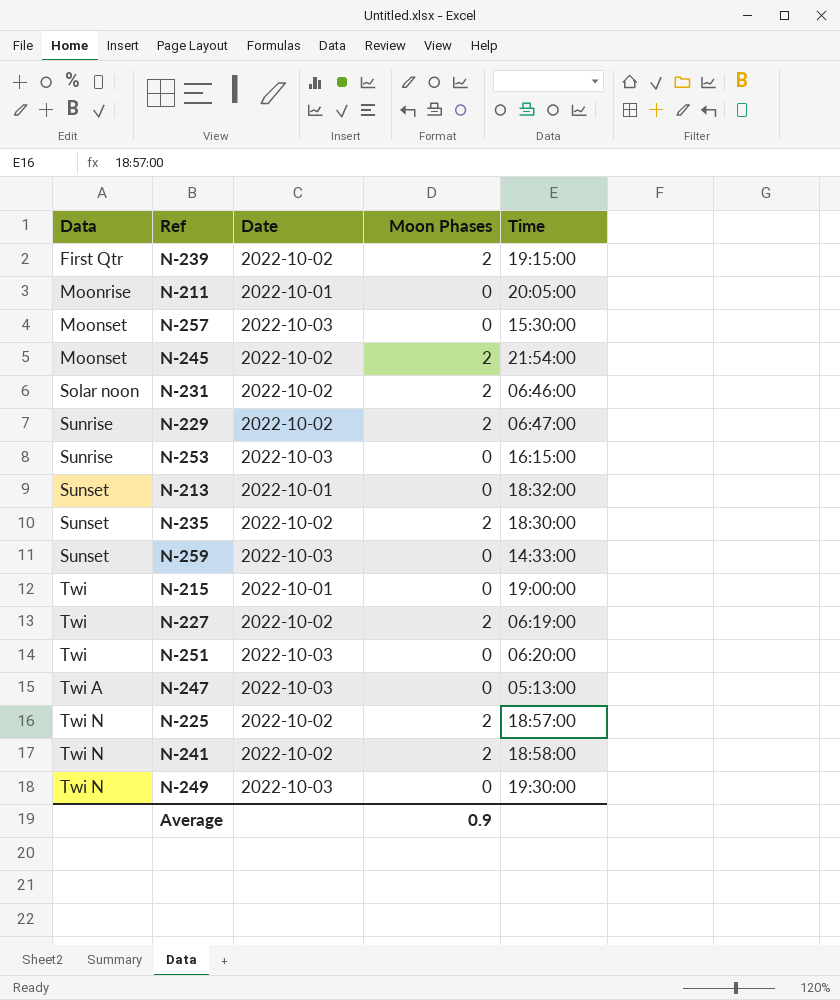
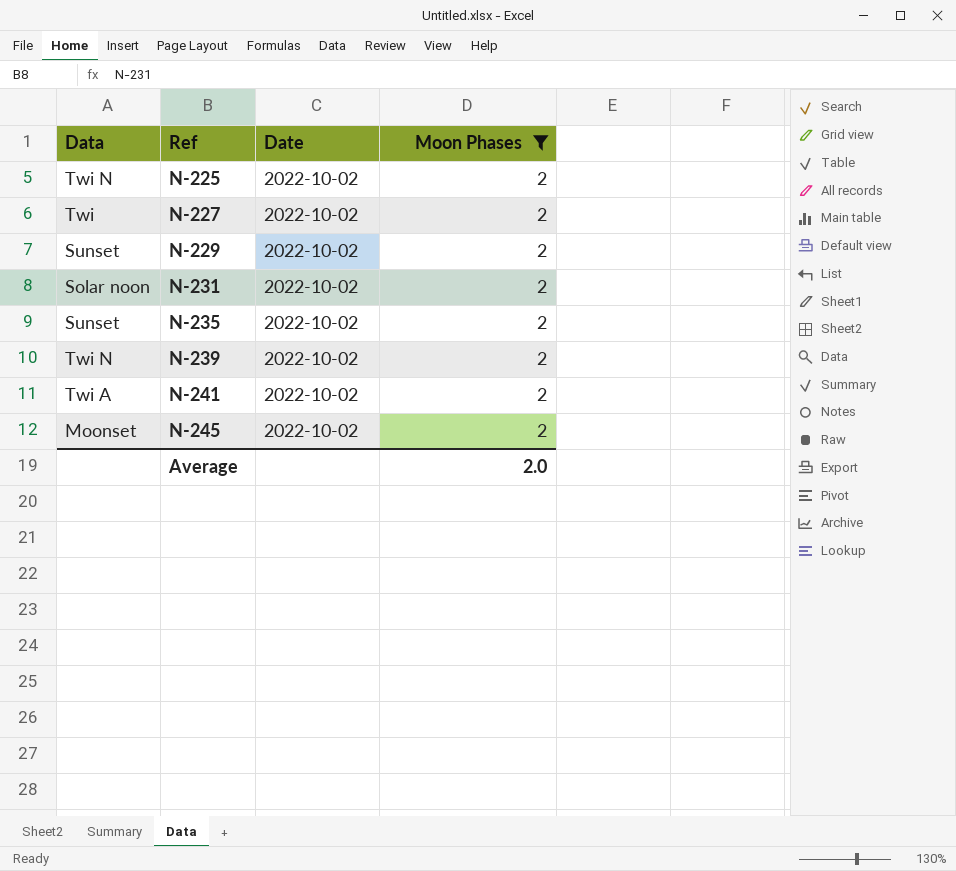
filter: none -> Moon Phases = 2
row order: Data ascending -> Ref ascending
column Time | position: 5 -> none
N-229 | Data: Sunrise -> Sunset
N-239 | Data: First Qtr -> Twi N
N-241 | Data: Twi N -> Twi A
Average | Moon Phases: 0.9 -> 2.0

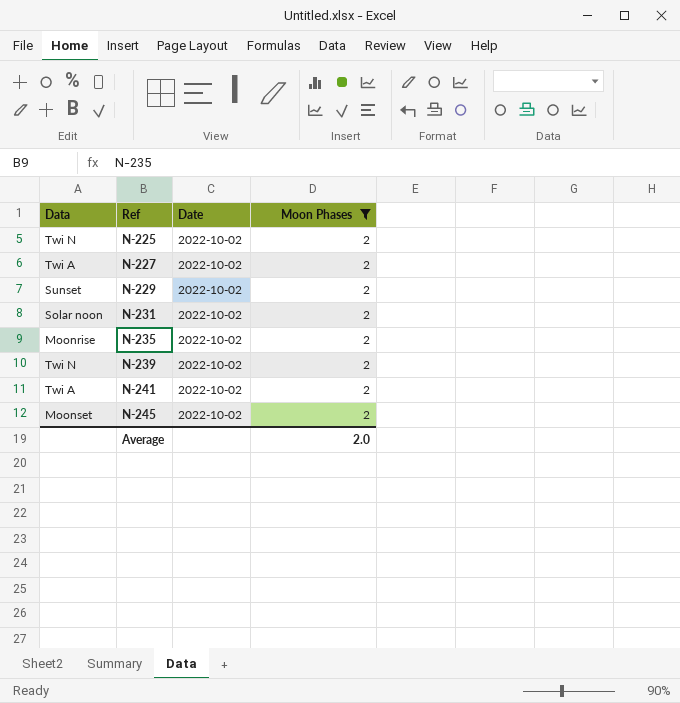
N-227 | Data: Twi -> Twi A
N-235 | Data: Sunset -> Moonrise

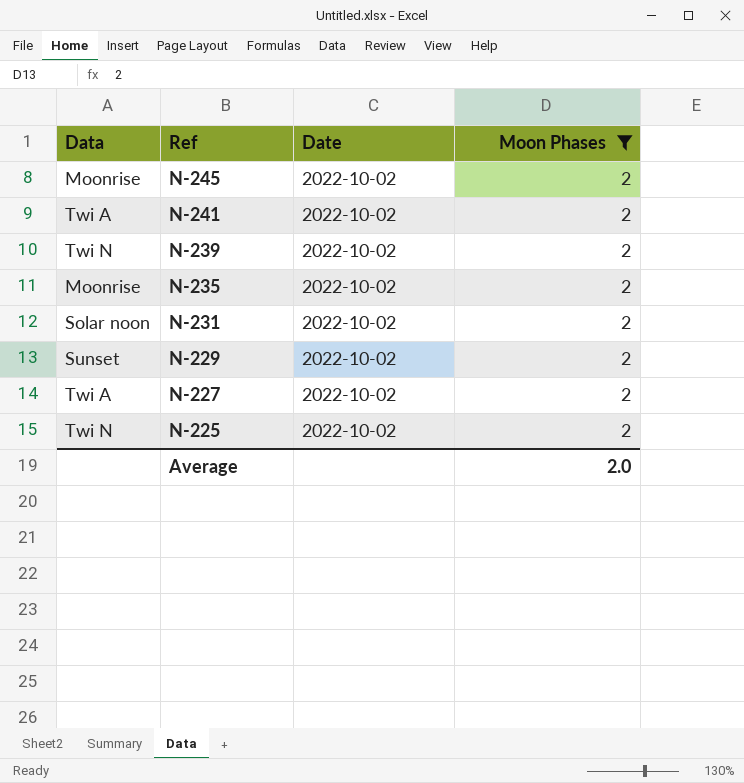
row order: Ref ascending -> Ref descending
N-245 | Data: Moonset -> Moonrise

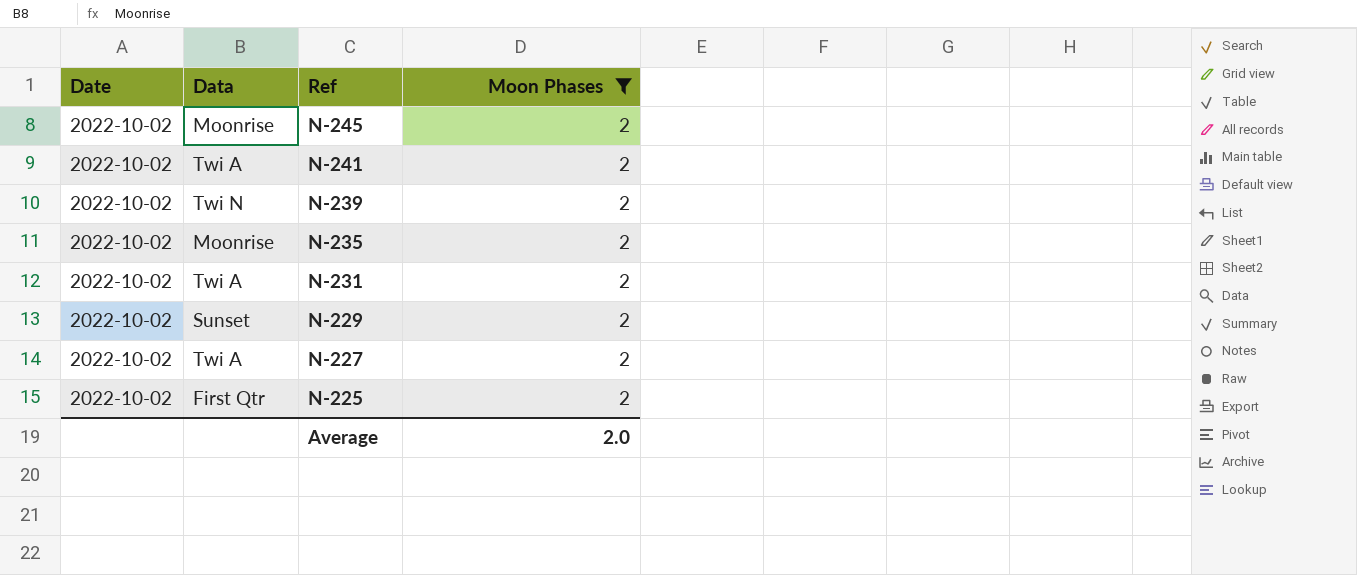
column Date | position: 3 -> 1
N-231 | Data: Solar noon -> Twi A
N-225 | Data: Twi N -> First Qtr

